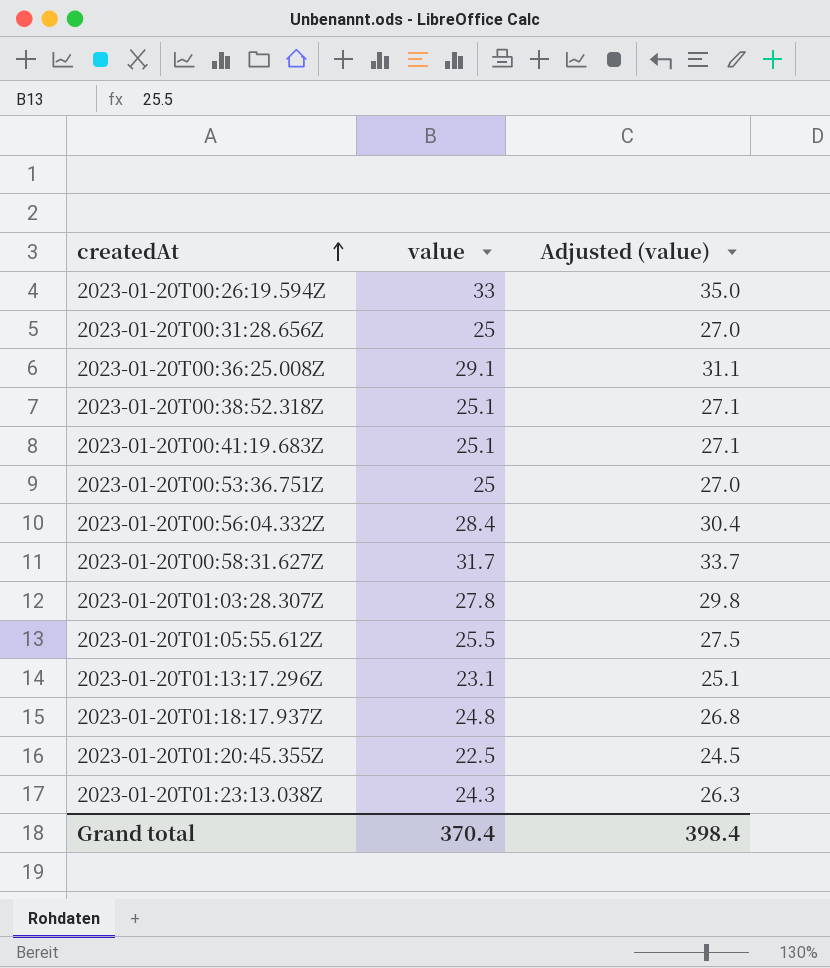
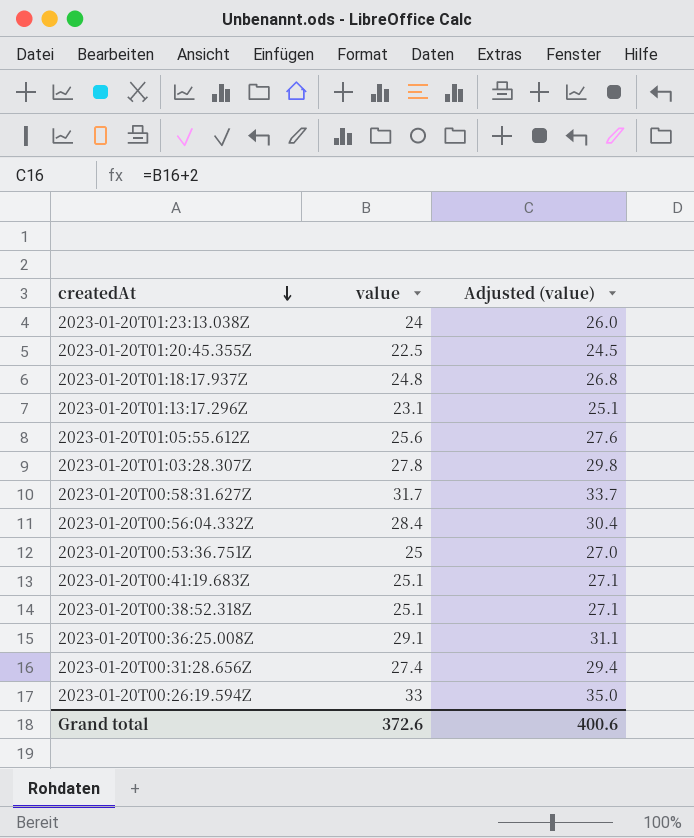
row order: createdAt ascending -> createdAt descending
2023-01-20T01:23:13.038Z | value: 24.3 -> 24
2023-01-20T01:23:13.038Z | Adjusted (value): 26.3 -> 26.0
2023-01-20T01:05:55.612Z | value: 25.5 -> 25.6
2023-01-20T01:05:55.612Z | Adjusted (value): 27.5 -> 27.6
2023-01-20T00:31:28.656Z | value: 25 -> 27.4
2023-01-20T00:31:28.656Z | Adjusted (value): 27.0 -> 29.4
Grand total | value: 370.4 -> 372.6
Grand total | Adjusted (value): 398.4 -> 400.6

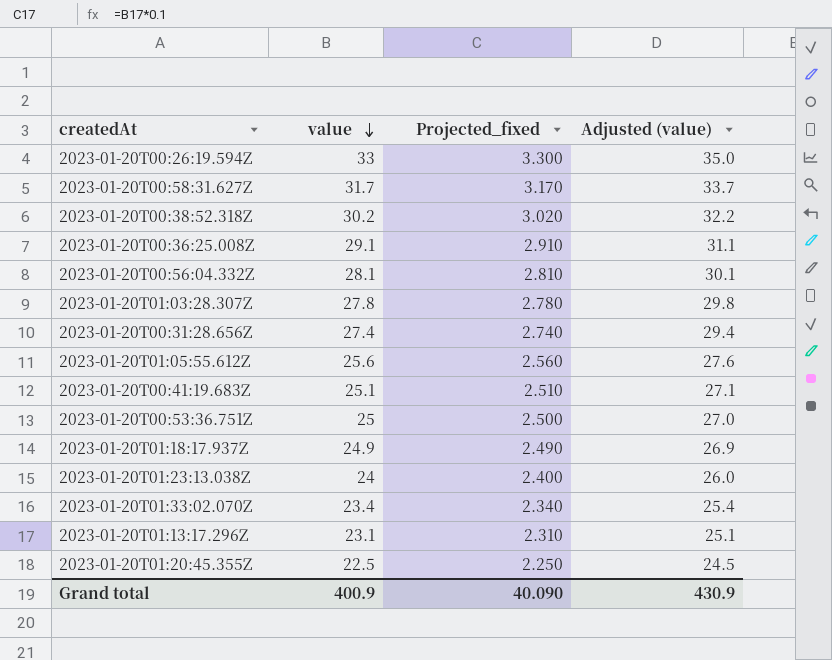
row order: createdAt descending -> value descending
column Projected_fixed | formula: none -> [value] * 0.1
2023-01-20T00:38:52.318Z | value: 25.1 -> 30.2
2023-01-20T00:38:52.318Z | Adjusted (value): 27.1 -> 32.2
2023-01-20T00:56:04.332Z | value: 28.4 -> 28.1
2023-01-20T00:56:04.332Z | Adjusted (value): 30.4 -> 30.1
2023-01-20T01:18:17.937Z | value: 24.8 -> 24.9
2023-01-20T01:18:17.937Z | Adjusted (value): 26.8 -> 26.9
row 2023-01-20T01:33:02.070Z: none -> 23.4 | 2.340 | 25.4
Grand total | value: 372.6 -> 400.9
Grand total | Adjusted (value): 400.6 -> 430.9

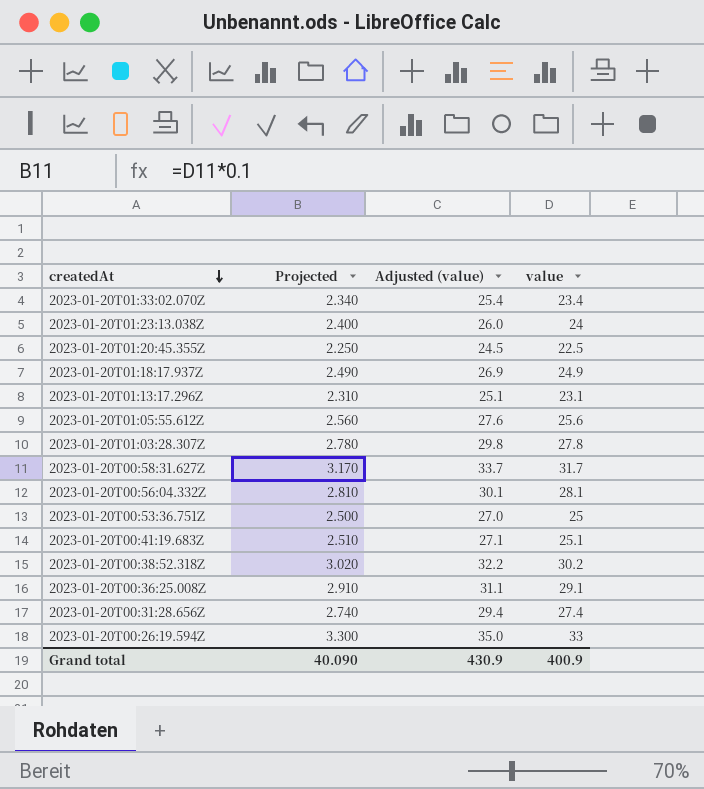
row order: value descending -> createdAt descending
column name: Projected_fixed -> Projected
column value | position: 2 -> 4

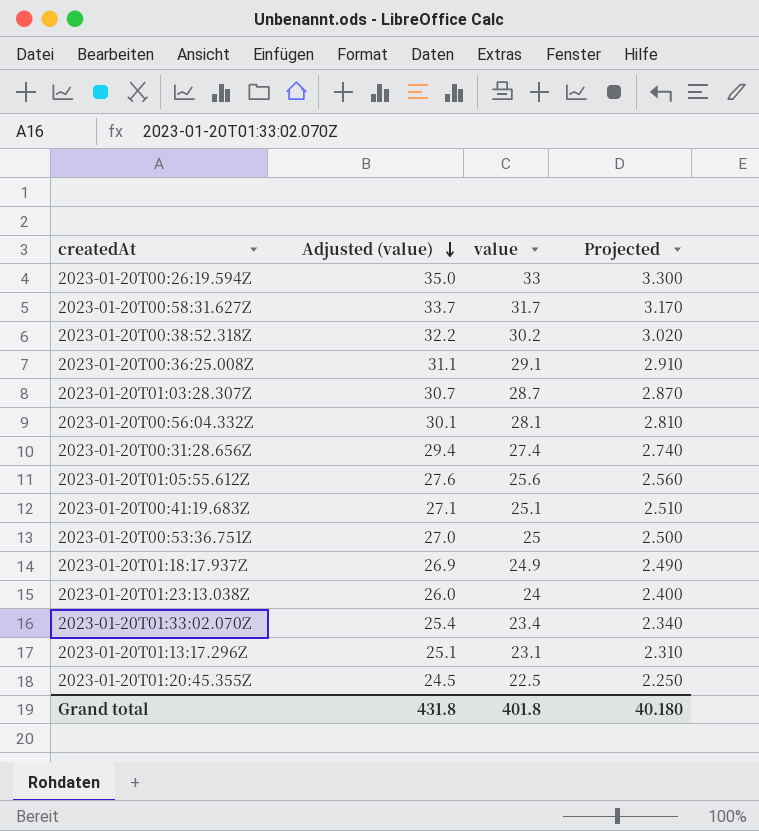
row order: createdAt descending -> Adjusted (value) descending
column Projected | position: 2 -> 4
2023-01-20T01:03:28.307Z | Adjusted (value): 29.8 -> 30.7
2023-01-20T01:03:28.307Z | value: 27.8 -> 28.7
2023-01-20T01:03:28.307Z | Projected: 2.780 -> 2.870
Grand total | Adjusted (value): 430.9 -> 431.8
Grand total | value: 400.9 -> 401.8
Grand total | Projected: 40.090 -> 40.180

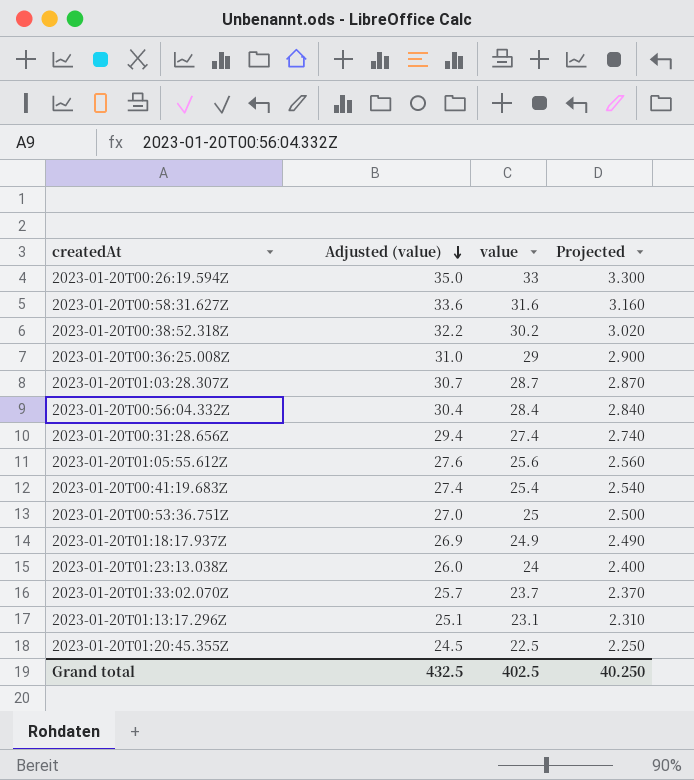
2023-01-20T00:58:31.627Z | Adjusted (value): 33.7 -> 33.6
2023-01-20T00:58:31.627Z | value: 31.7 -> 31.6
2023-01-20T00:58:31.627Z | Projected: 3.170 -> 3.160
2023-01-20T00:36:25.008Z | Adjusted (value): 31.1 -> 31.0
2023-01-20T00:36:25.008Z | value: 29.1 -> 29
2023-01-20T00:36:25.008Z | Projected: 2.910 -> 2.900
2023-01-20T00:56:04.332Z | Adjusted (value): 30.1 -> 30.4
2023-01-20T00:56:04.332Z | value: 28.1 -> 28.4
2023-01-20T00:56:04.332Z | Projected: 2.810 -> 2.840
2023-01-20T00:41:19.683Z | Adjusted (value): 27.1 -> 27.4
2023-01-20T00:41:19.683Z | value: 25.1 -> 25.4
2023-01-20T00:41:19.683Z | Projected: 2.510 -> 2.540
2023-01-20T01:33:02.070Z | Adjusted (value): 25.4 -> 25.7
2023-01-20T01:33:02.070Z | value: 23.4 -> 23.7
2023-01-20T01:33:02.070Z | Projected: 2.340 -> 2.370
Grand total | Adjusted (value): 431.8 -> 432.5
Grand total | value: 401.8 -> 402.5
Grand total | Projected: 40.180 -> 40.250

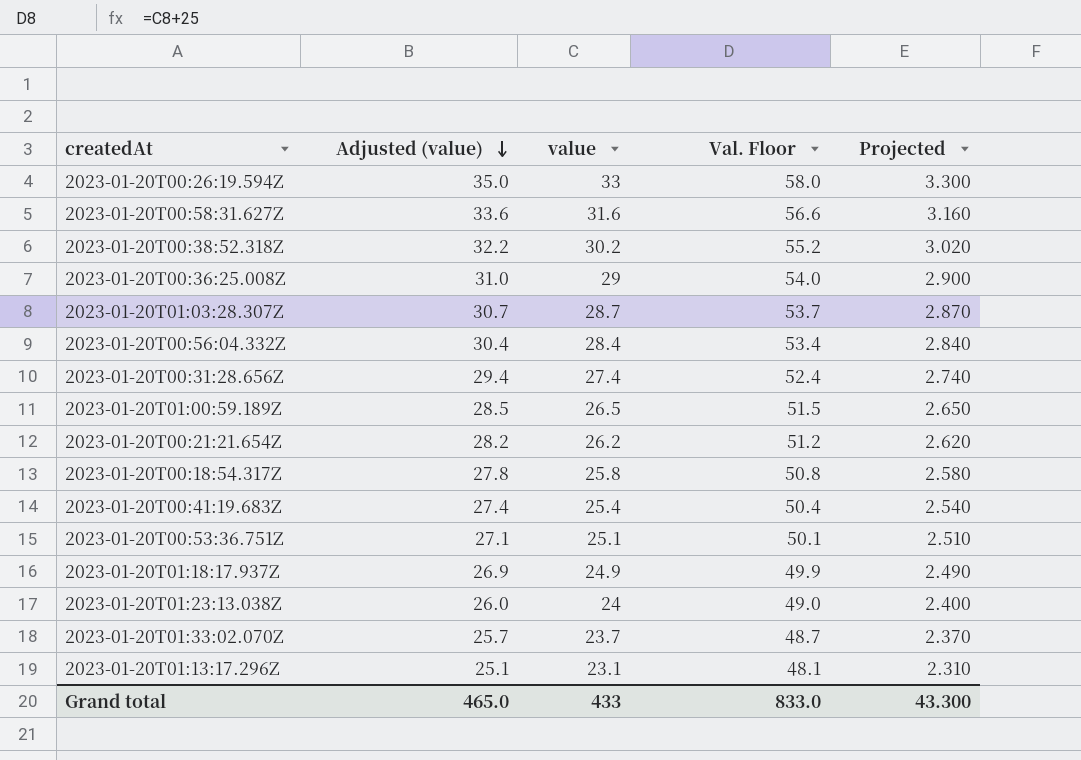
column Val. Floor | formula: none -> [value] + 25
row 2023-01-20T01:05:55.612Z: 27.6 | 25.6 | 2.560 -> none
row 2023-01-20T01:20:45.355Z: 24.5 | 22.5 | 2.250 -> none
row 2023-01-20T01:00:59.189Z: none -> 28.5 | 26.5 | 51.5 | 2.650
row 2023-01-20T00:21:21.654Z: none -> 28.2 | 26.2 | 51.2 | 2.620
row 2023-01-20T00:18:54.317Z: none -> 27.8 | 25.8 | 50.8 | 2.580
2023-01-20T00:53:36.751Z | Adjusted (value): 27.0 -> 27.1
2023-01-20T00:53:36.751Z | value: 25 -> 25.1
2023-01-20T00:53:36.751Z | Projected: 2.500 -> 2.510
Grand total | Adjusted (value): 432.5 -> 465.0
Grand total | value: 402.5 -> 433
Grand total | Projected: 40.250 -> 43.300

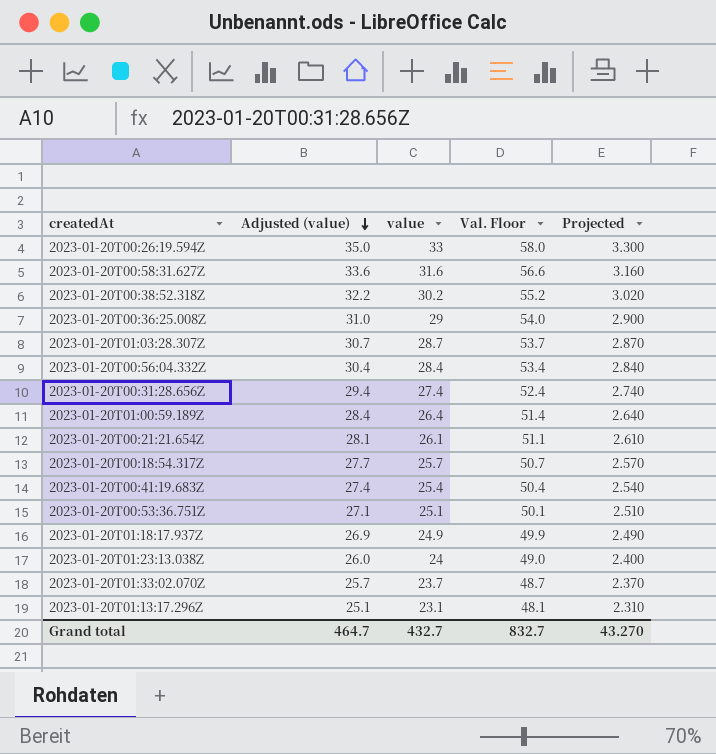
2023-01-20T01:00:59.189Z | Adjusted (value): 28.5 -> 28.4
2023-01-20T01:00:59.189Z | value: 26.5 -> 26.4
2023-01-20T01:00:59.189Z | Val. Floor: 51.5 -> 51.4
2023-01-20T01:00:59.189Z | Projected: 2.650 -> 2.640
2023-01-20T00:21:21.654Z | Adjusted (value): 28.2 -> 28.1
2023-01-20T00:21:21.654Z | value: 26.2 -> 26.1
2023-01-20T00:21:21.654Z | Val. Floor: 51.2 -> 51.1
2023-01-20T00:21:21.654Z | Projected: 2.620 -> 2.610
2023-01-20T00:18:54.317Z | Adjusted (value): 27.8 -> 27.7
2023-01-20T00:18:54.317Z | value: 25.8 -> 25.7
2023-01-20T00:18:54.317Z | Val. Floor: 50.8 -> 50.7
2023-01-20T00:18:54.317Z | Projected: 2.580 -> 2.570
Grand total | Adjusted (value): 465.0 -> 464.7
Grand total | value: 433 -> 432.7
Grand total | Val. Floor: 833.0 -> 832.7
Grand total | Projected: 43.300 -> 43.270

